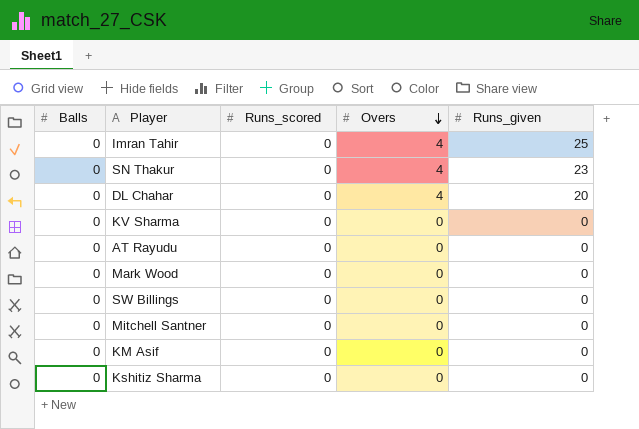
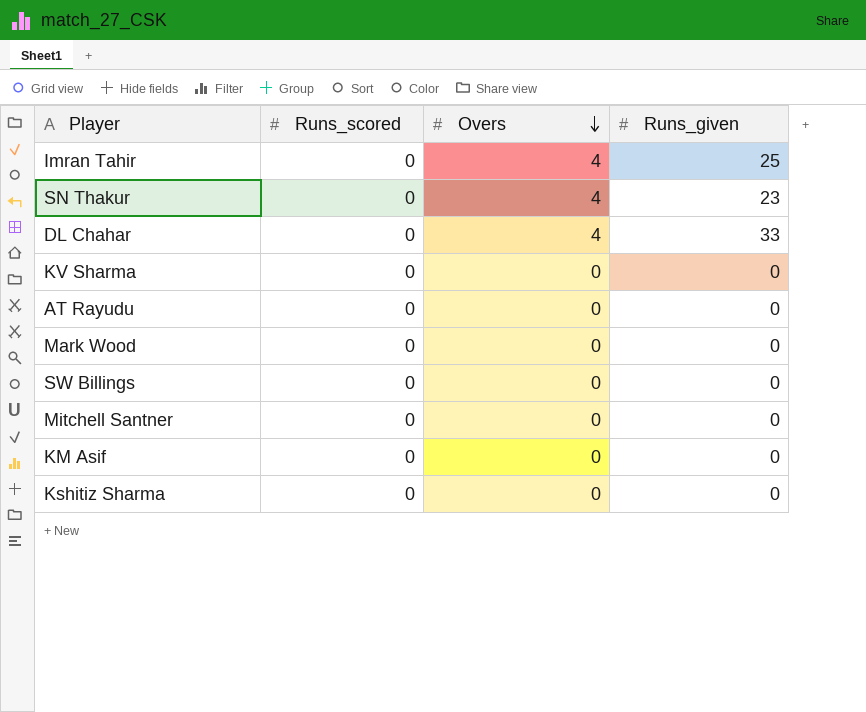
column Balls | position: 1 -> none
DL Chahar | Runs_given: 20 -> 33

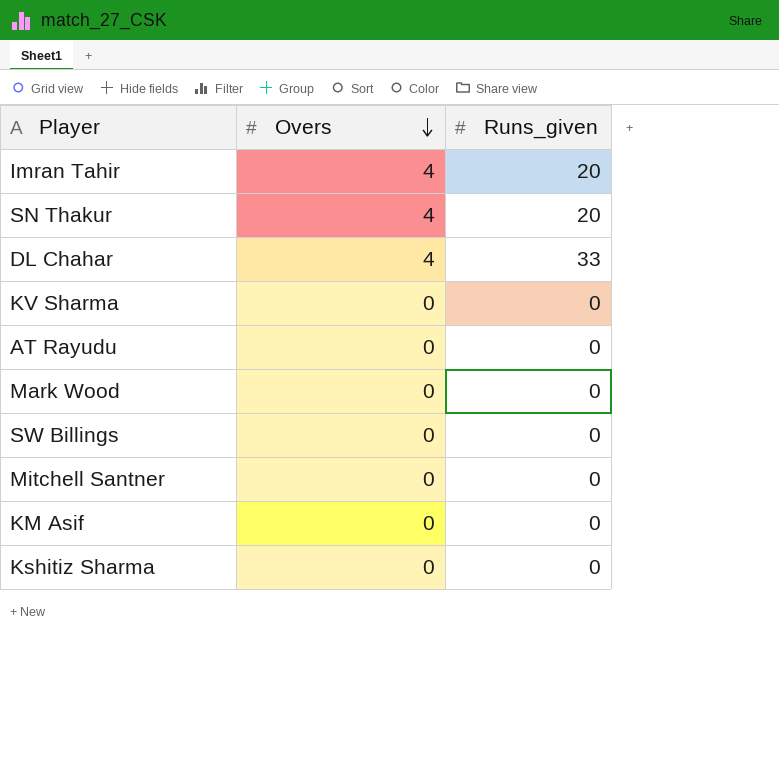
column Runs_scored | position: 2 -> none
Imran Tahir | Runs_given: 25 -> 20
SN Thakur | Runs_given: 23 -> 20

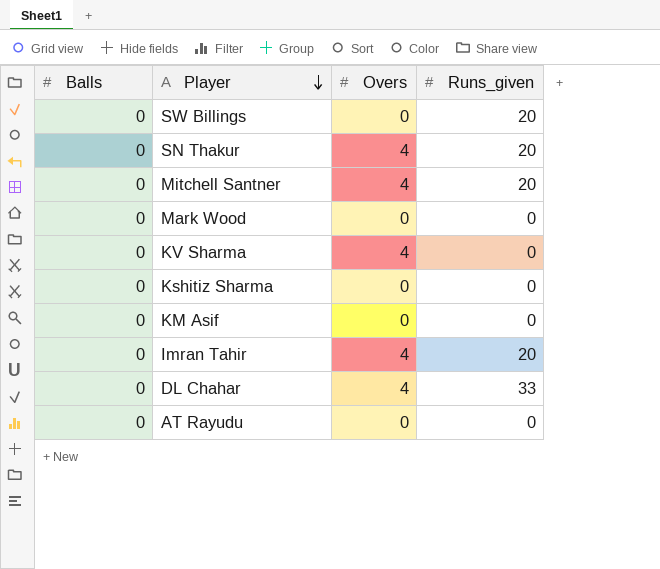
row order: Overs descending -> Player descending
column Balls | position: none -> 1
SW Billings | Runs_given: 0 -> 20
Mitchell Santner | Overs: 0 -> 4
Mitchell Santner | Runs_given: 0 -> 20
KV Sharma | Overs: 0 -> 4

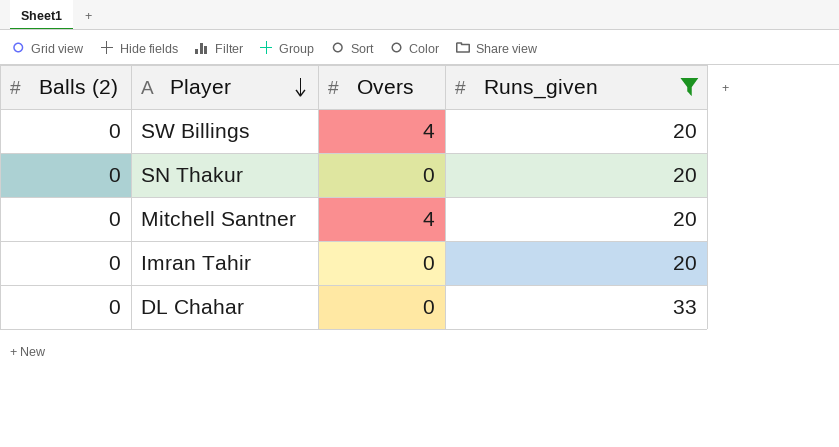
filter: none -> Runs_given != 0
column name: Balls -> Balls (2)
SW Billings | Overs: 0 -> 4
SN Thakur | Overs: 4 -> 0
Imran Tahir | Overs: 4 -> 0
DL Chahar | Overs: 4 -> 0

